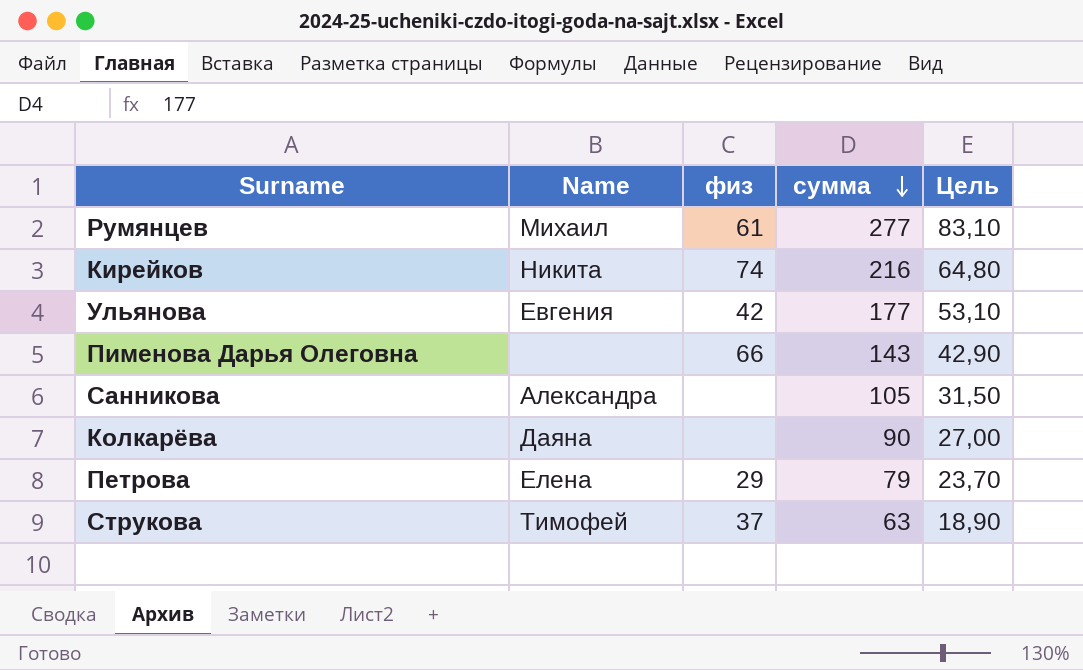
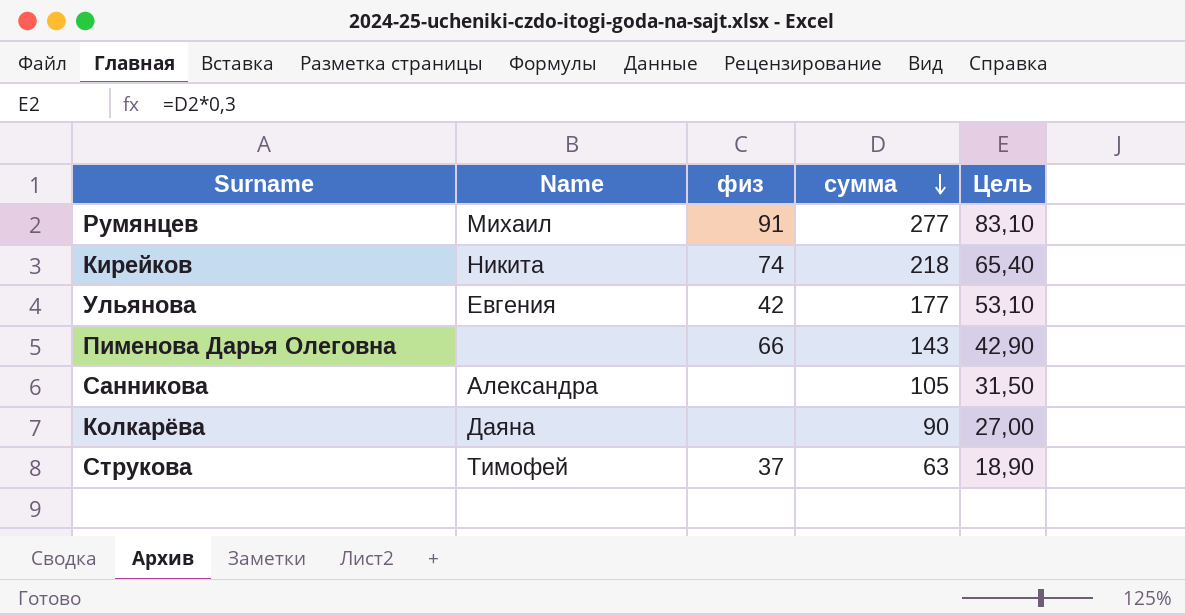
row Петрова: Елена | 29 | 79 | 23,70 -> none
Румянцев | физ: 61 -> 91
Кирейков | сумма: 216 -> 218
Кирейков | Цель: 64,80 -> 65,40

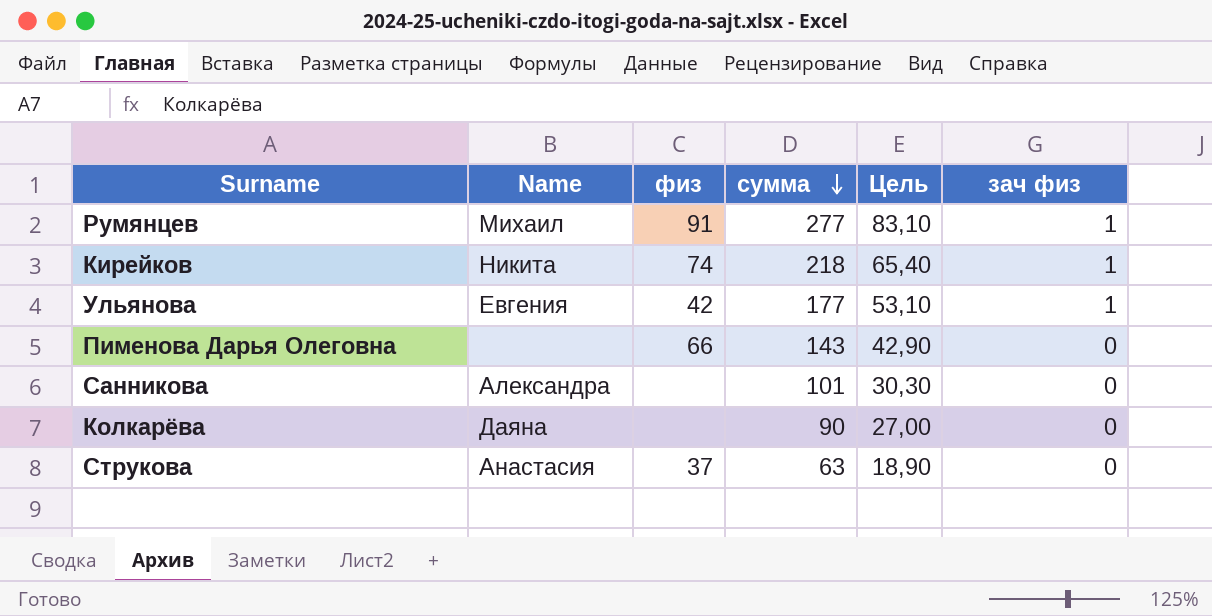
column зач физ | position: none -> 6
Санникова | сумма: 105 -> 101
Санникова | Цель: 31,50 -> 30,30
Струкова | Name: Тимофей -> Анастасия

